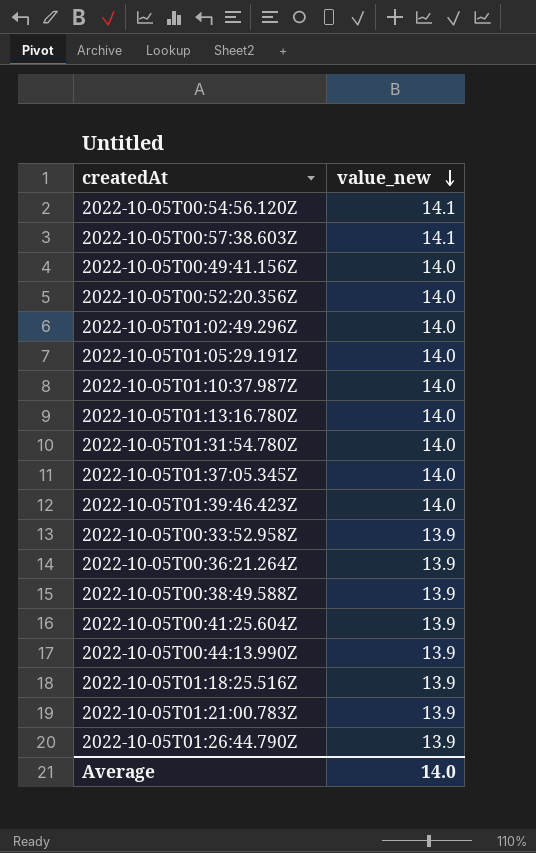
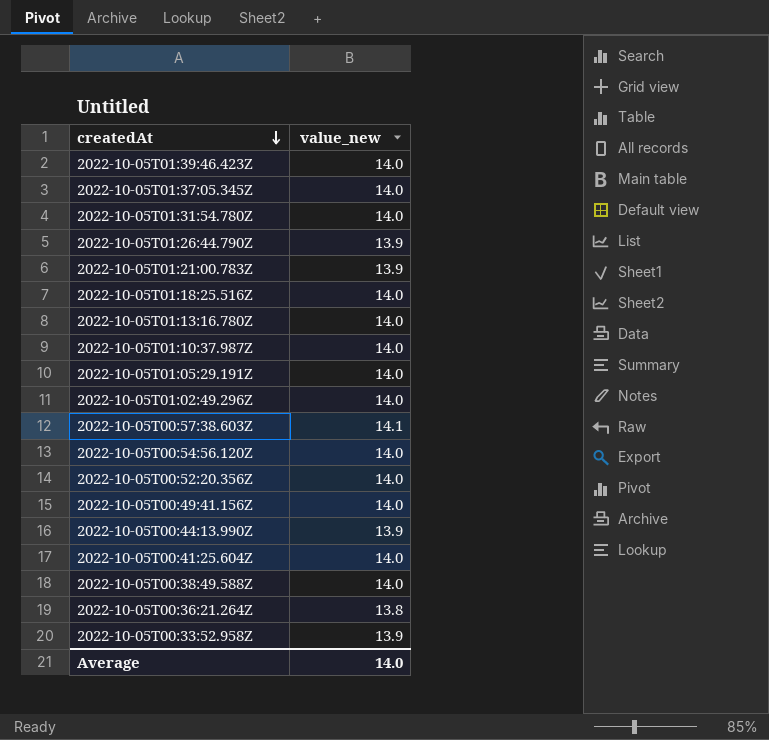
row order: value_new descending -> createdAt descending
2022-10-05T01:18:25.516Z | value_new: 13.9 -> 14.0
2022-10-05T00:54:56.120Z | value_new: 14.1 -> 14.0
2022-10-05T00:41:25.604Z | value_new: 13.9 -> 14.0
2022-10-05T00:38:49.588Z | value_new: 13.9 -> 14.0
2022-10-05T00:36:21.264Z | value_new: 13.9 -> 13.8

